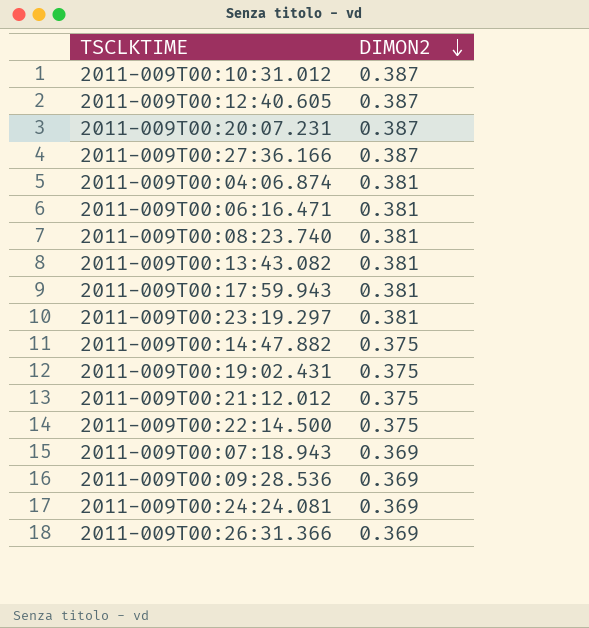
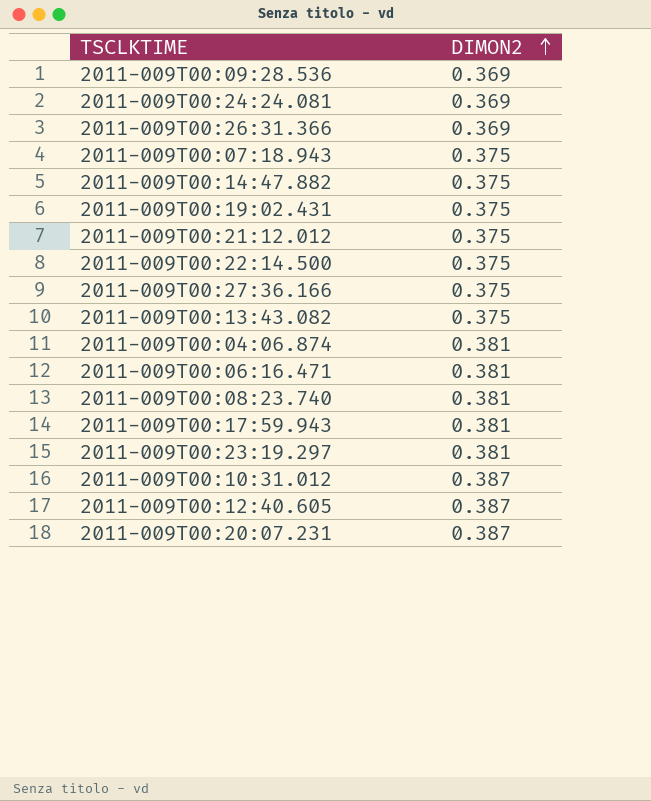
row order: DIMON2 descending -> DIMON2 ascending
2011-009T00:07:18.943 | DIMON2: 0.369 -> 0.375
2011-009T00:27:36.166 | DIMON2: 0.387 -> 0.375
2011-009T00:13:43.082 | DIMON2: 0.381 -> 0.375

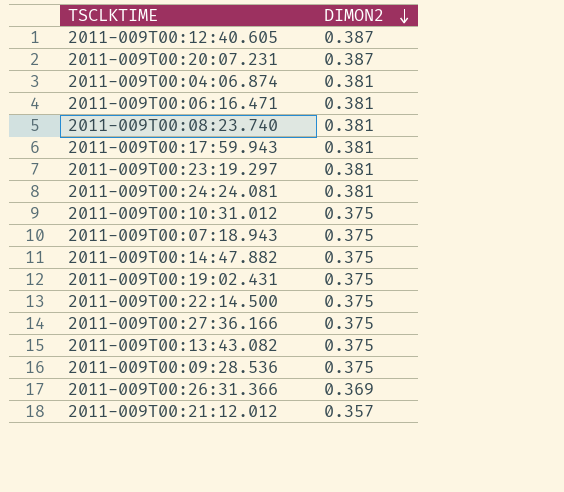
row order: DIMON2 ascending -> DIMON2 descending
2011-009T00:24:24.081 | DIMON2: 0.369 -> 0.381
2011-009T00:10:31.012 | DIMON2: 0.387 -> 0.375
2011-009T00:09:28.536 | DIMON2: 0.369 -> 0.375
2011-009T00:21:12.012 | DIMON2: 0.375 -> 0.357

